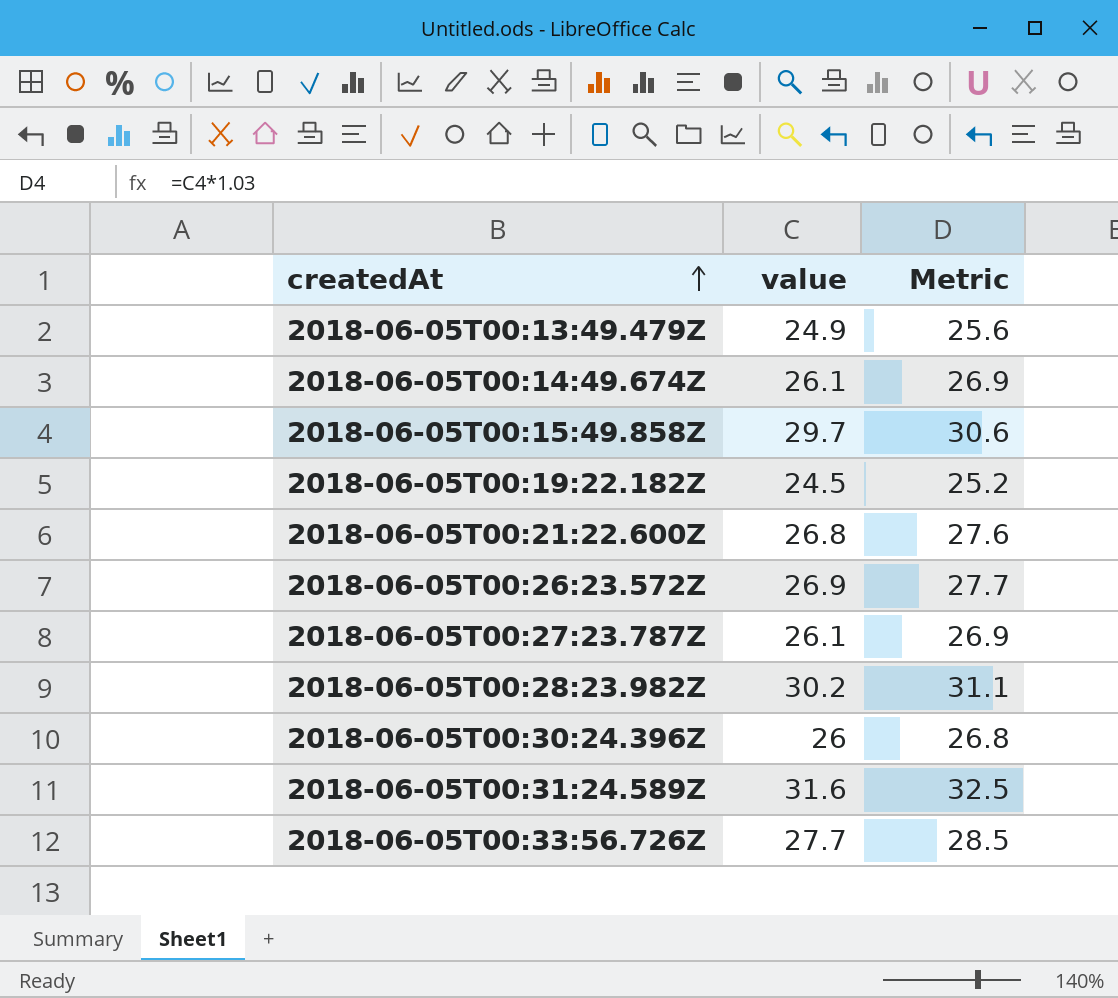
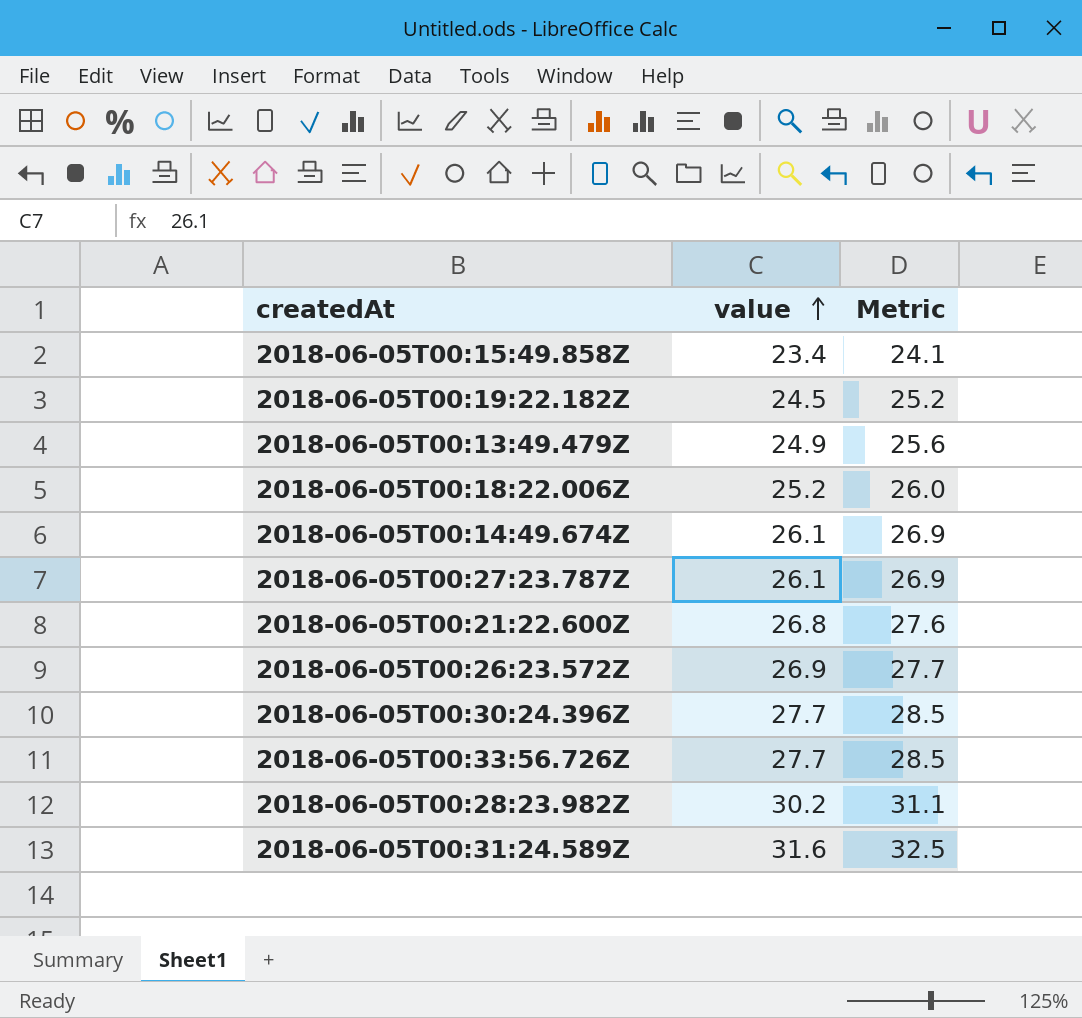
row order: createdAt ascending -> value ascending
2018-06-05T00:15:49.858Z | value: 29.7 -> 23.4
2018-06-05T00:15:49.858Z | Metric: 30.6 -> 24.1
row 2018-06-05T00:18:22.006Z: none -> 25.2 | 26.0
2018-06-05T00:30:24.396Z | value: 26 -> 27.7
2018-06-05T00:30:24.396Z | Metric: 26.8 -> 28.5

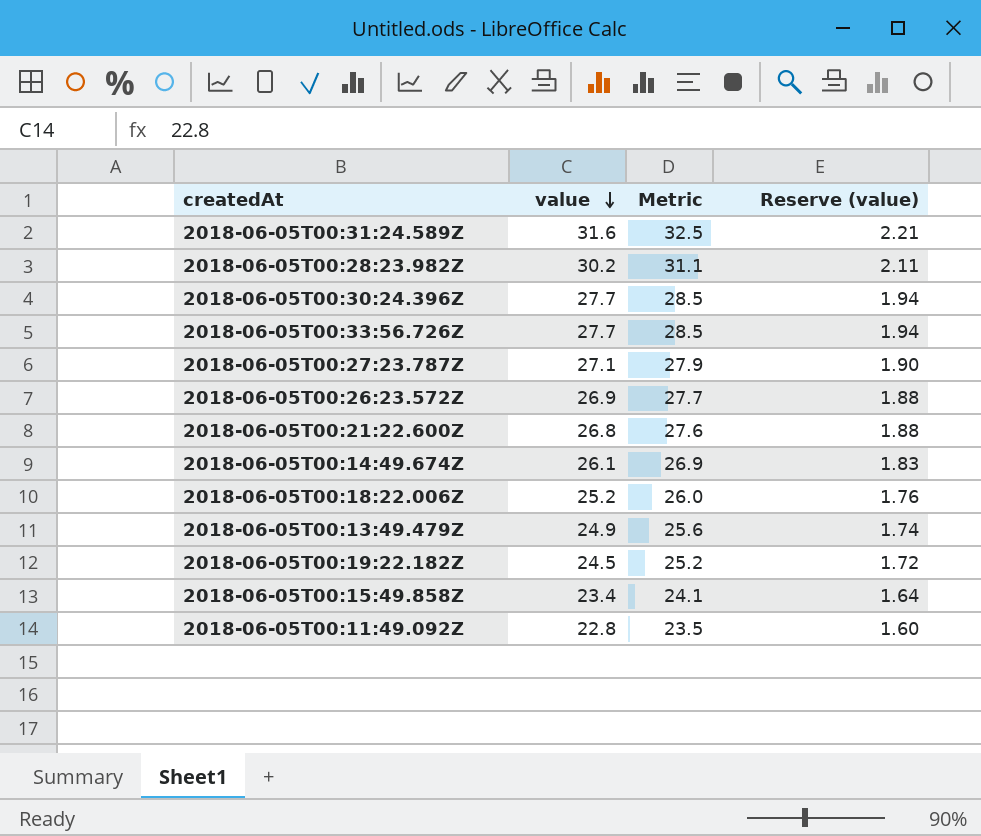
row order: value ascending -> value descending
column Reserve (value) | formula: none -> [value] * 0.07
2018-06-05T00:27:23.787Z | value: 26.1 -> 27.1
2018-06-05T00:27:23.787Z | Metric: 26.9 -> 27.9
row 2018-06-05T00:11:49.092Z: none -> 22.8 | 23.5 | 1.60

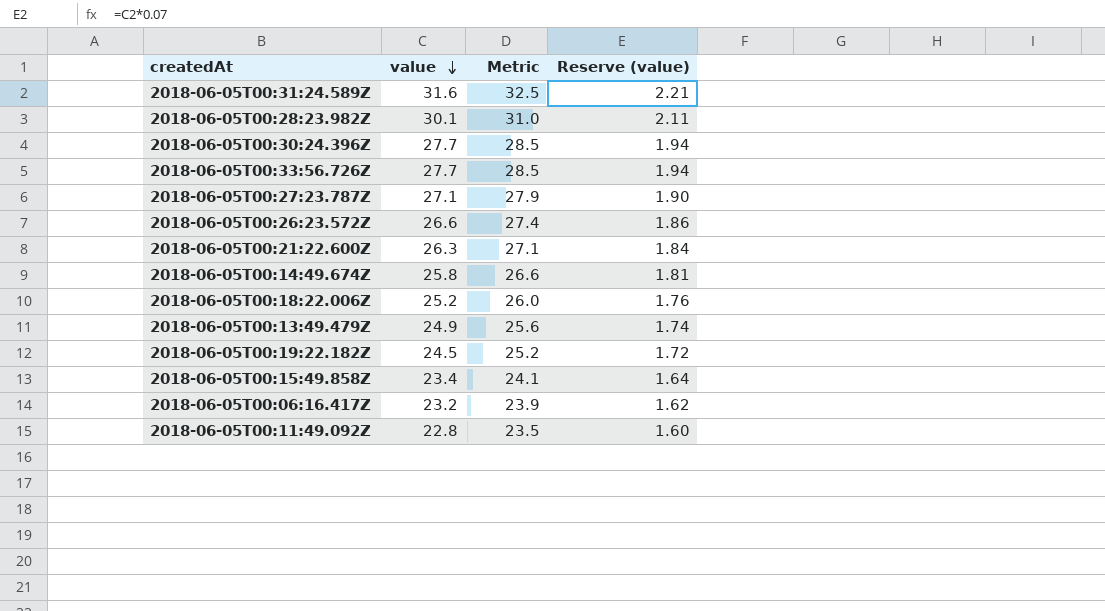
2018-06-05T00:28:23.982Z | value: 30.2 -> 30.1
2018-06-05T00:28:23.982Z | Metric: 31.1 -> 31.0
2018-06-05T00:26:23.572Z | value: 26.9 -> 26.6
2018-06-05T00:26:23.572Z | Metric: 27.7 -> 27.4
2018-06-05T00:26:23.572Z | Reserve (value): 1.88 -> 1.86
2018-06-05T00:21:22.600Z | value: 26.8 -> 26.3
2018-06-05T00:21:22.600Z | Metric: 27.6 -> 27.1
2018-06-05T00:21:22.600Z | Reserve (value): 1.88 -> 1.84
2018-06-05T00:14:49.674Z | value: 26.1 -> 25.8
2018-06-05T00:14:49.674Z | Metric: 26.9 -> 26.6
2018-06-05T00:14:49.674Z | Reserve (value): 1.83 -> 1.81
row 2018-06-05T00:06:16.417Z: none -> 23.2 | 23.9 | 1.62

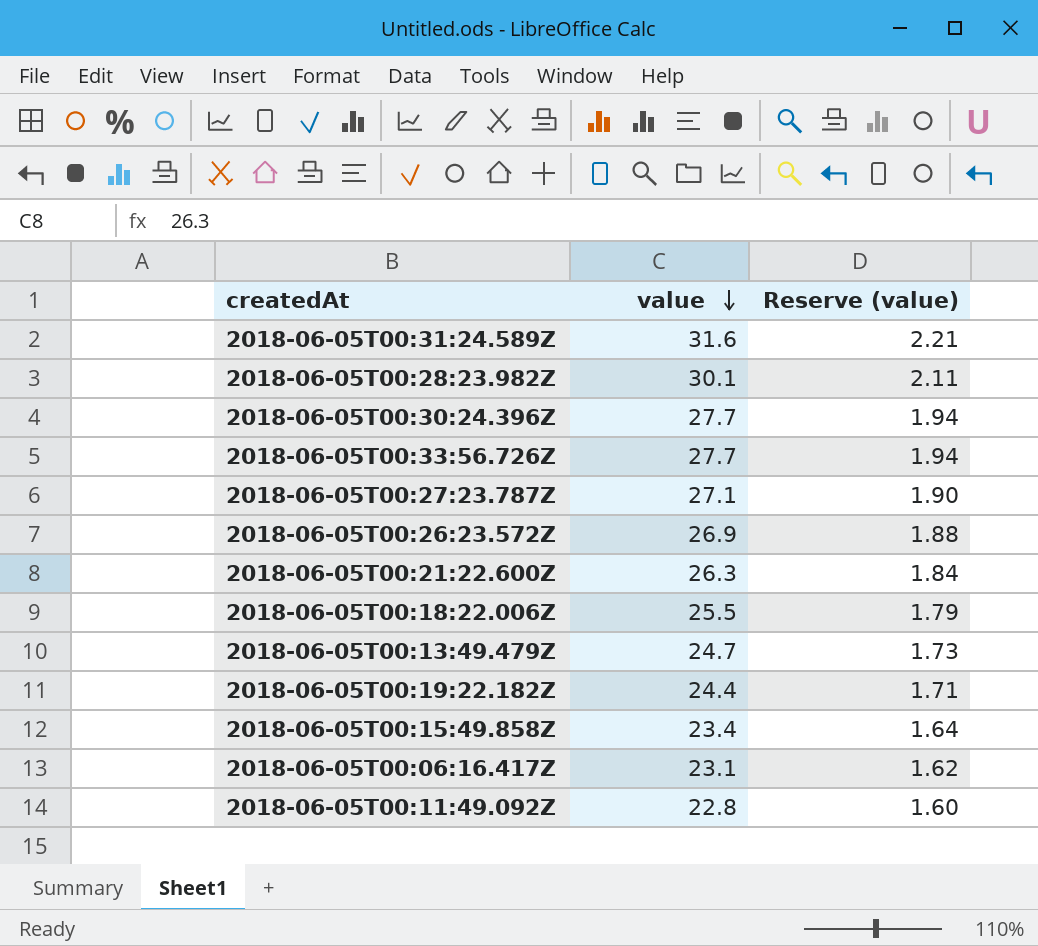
column Metric | formula: [value] * 1.03 -> none
row 2018-06-05T00:14:49.674Z: 25.8 | 26.6 | 1.81 -> none
2018-06-05T00:26:23.572Z | value: 26.6 -> 26.9
2018-06-05T00:26:23.572Z | Reserve (value): 1.86 -> 1.88
2018-06-05T00:18:22.006Z | value: 25.2 -> 25.5
2018-06-05T00:18:22.006Z | Reserve (value): 1.76 -> 1.79
2018-06-05T00:13:49.479Z | value: 24.9 -> 24.7
2018-06-05T00:13:49.479Z | Reserve (value): 1.74 -> 1.73
2018-06-05T00:19:22.182Z | value: 24.5 -> 24.4
2018-06-05T00:19:22.182Z | Reserve (value): 1.72 -> 1.71
2018-06-05T00:06:16.417Z | value: 23.2 -> 23.1

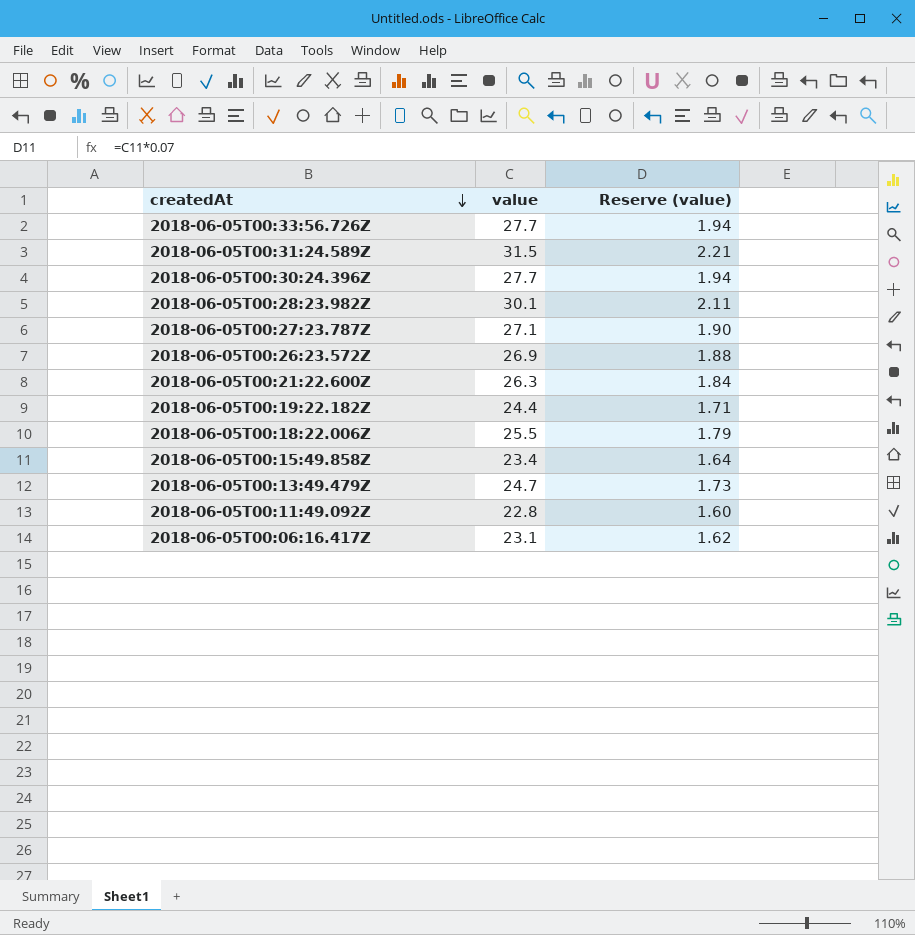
row order: value descending -> createdAt descending
2018-06-05T00:31:24.589Z | value: 31.6 -> 31.5

